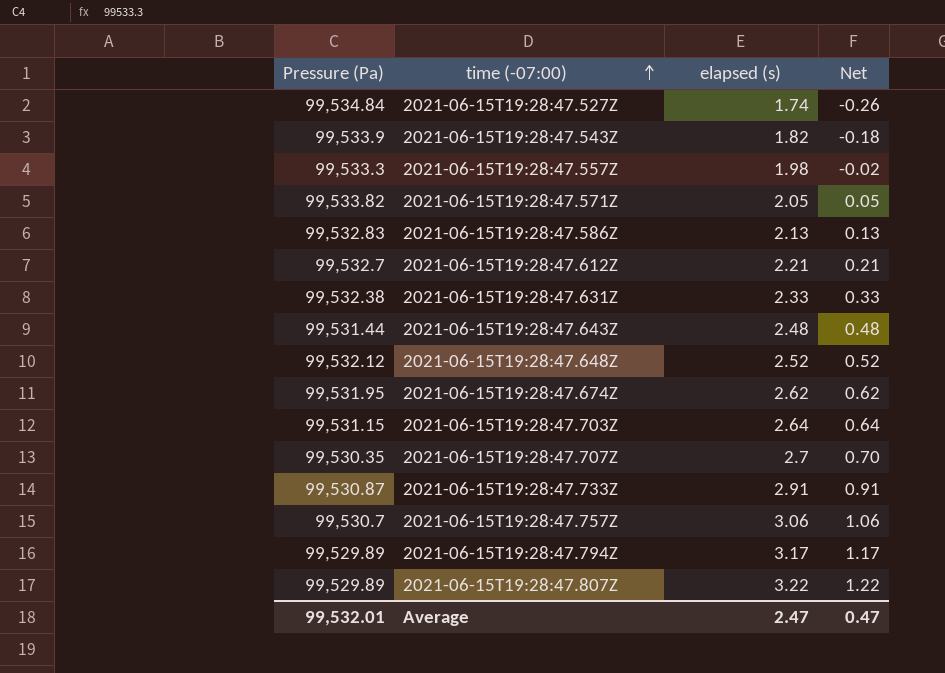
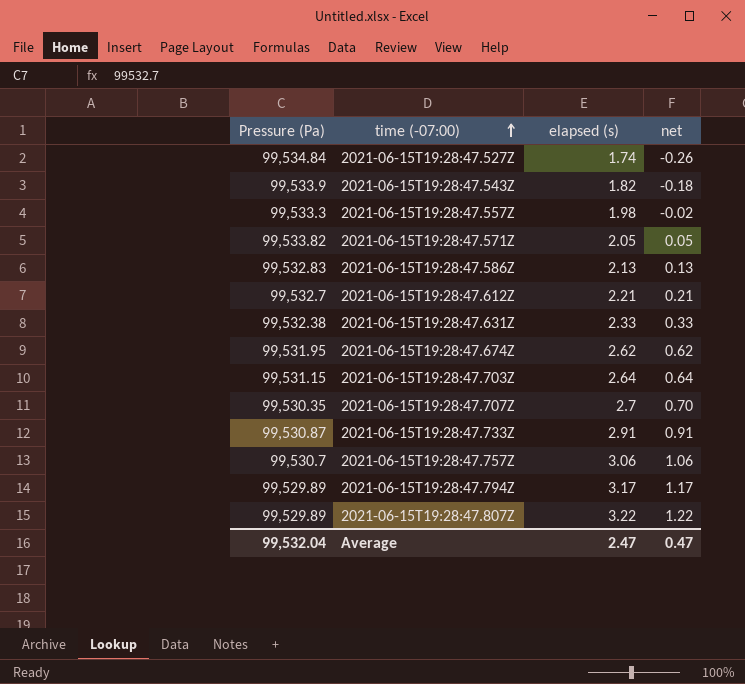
column name: Net -> net
row 2021-06-15T19:28:47.643Z: 99,531.44 | 2.48 | 0.48 -> none
row 2021-06-15T19:28:47.648Z: 99,532.12 | 2.52 | 0.52 -> none
Average | Pressure (Pa): 99,532.01 -> 99,532.04

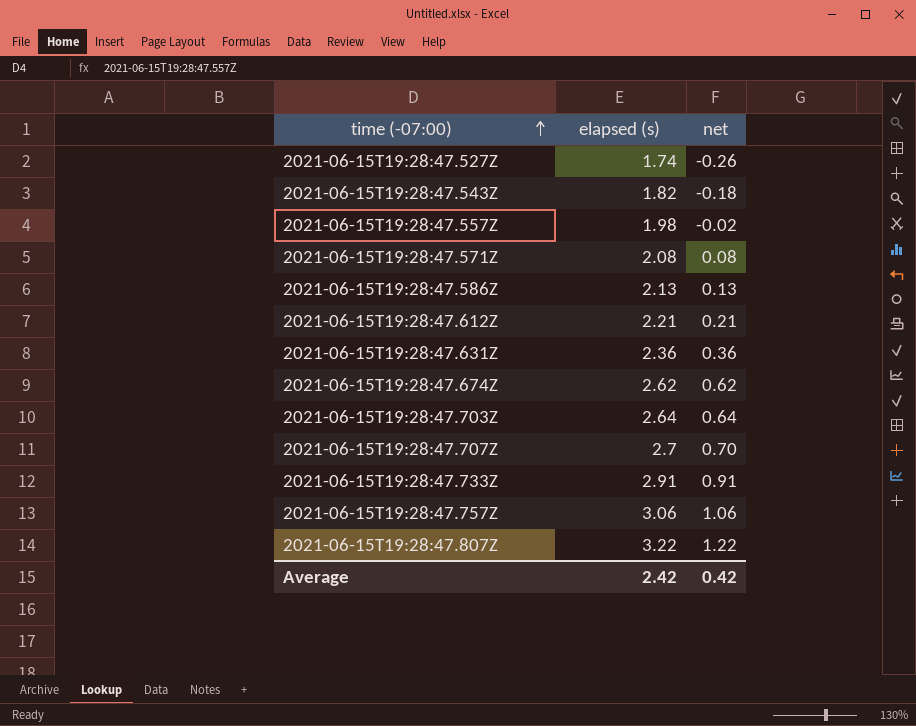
column Pressure (Pa) | position: 1 -> none
row 2021-06-15T19:28:47.794Z: 99,529.89 | 3.17 | 1.17 -> none
2021-06-15T19:28:47.571Z | elapsed (s): 2.05 -> 2.08
2021-06-15T19:28:47.571Z | net: 0.05 -> 0.08
2021-06-15T19:28:47.631Z | elapsed (s): 2.33 -> 2.36
2021-06-15T19:28:47.631Z | net: 0.33 -> 0.36
Average | elapsed (s): 2.47 -> 2.42
Average | net: 0.47 -> 0.42

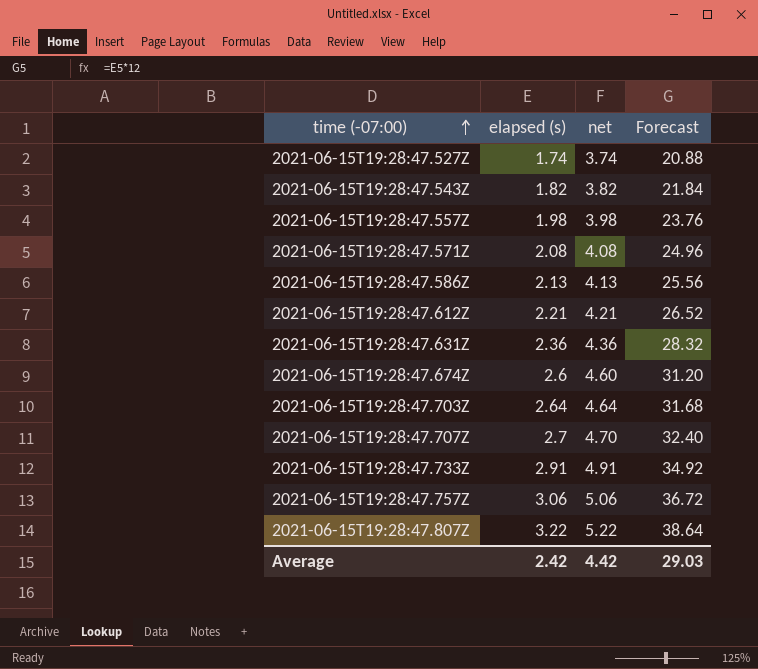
column net | formula: [elapsed (s)] - 2 -> [elapsed (s)] + 2
column Forecast | formula: none -> [elapsed (s)] * 12
2021-06-15T19:28:47.674Z | elapsed (s): 2.62 -> 2.6
Average | net: 0.42 -> 4.42

